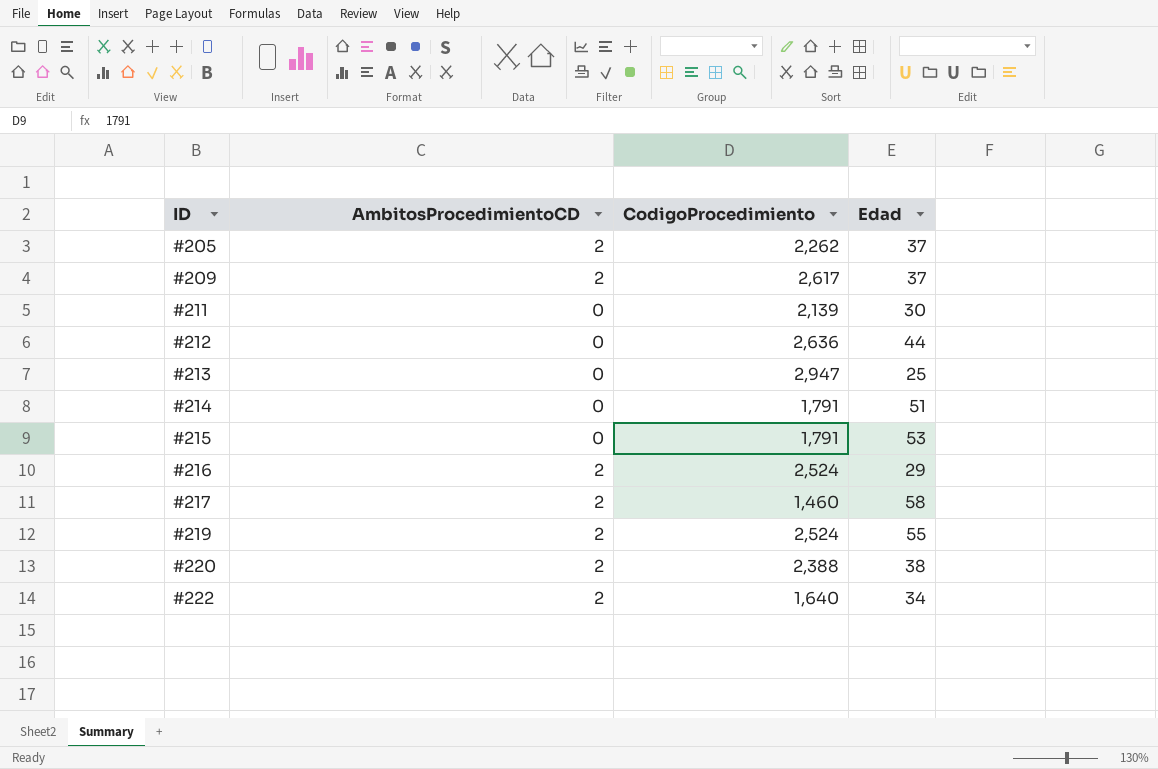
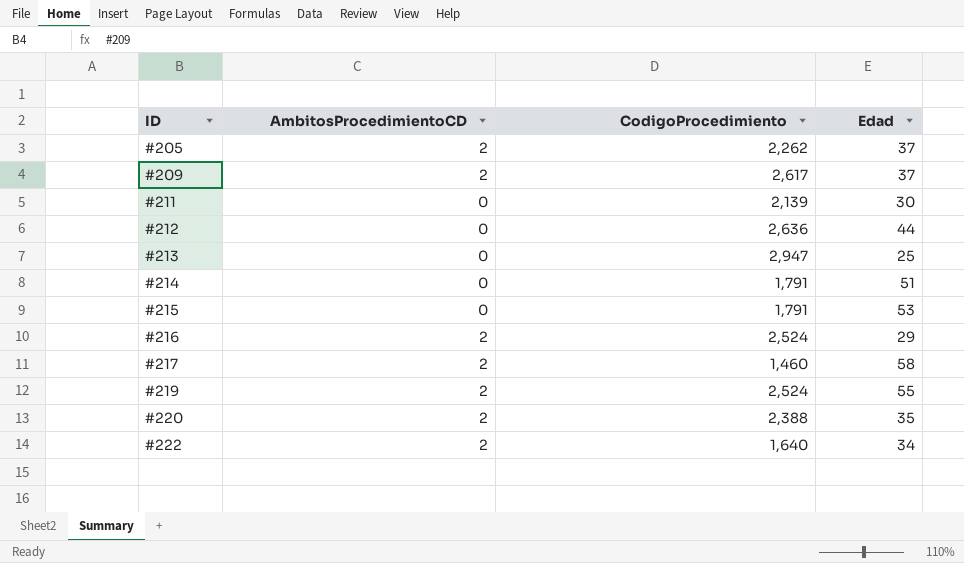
#220 | Edad: 38 -> 35

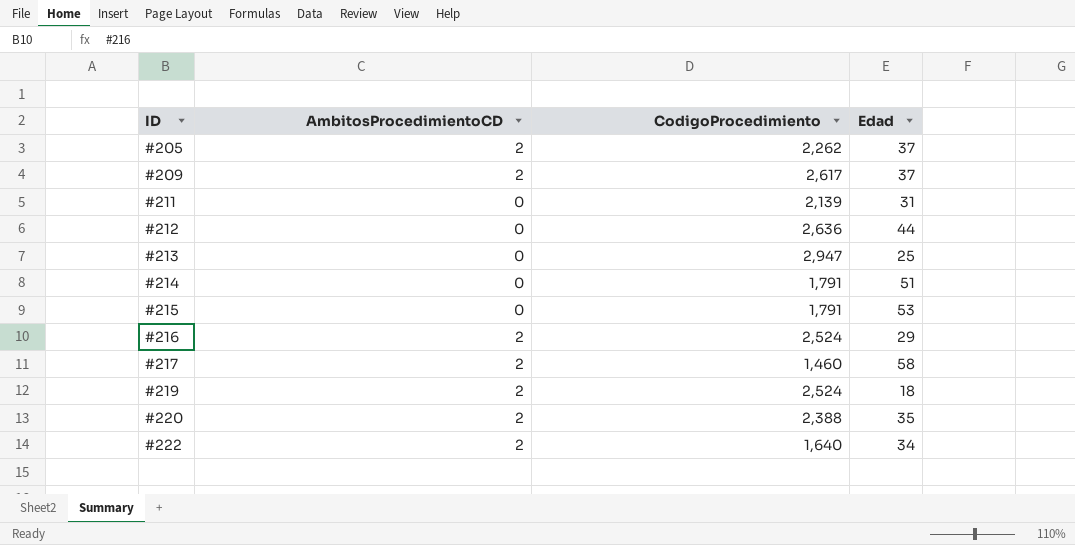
#211 | Edad: 30 -> 31
#219 | Edad: 55 -> 18

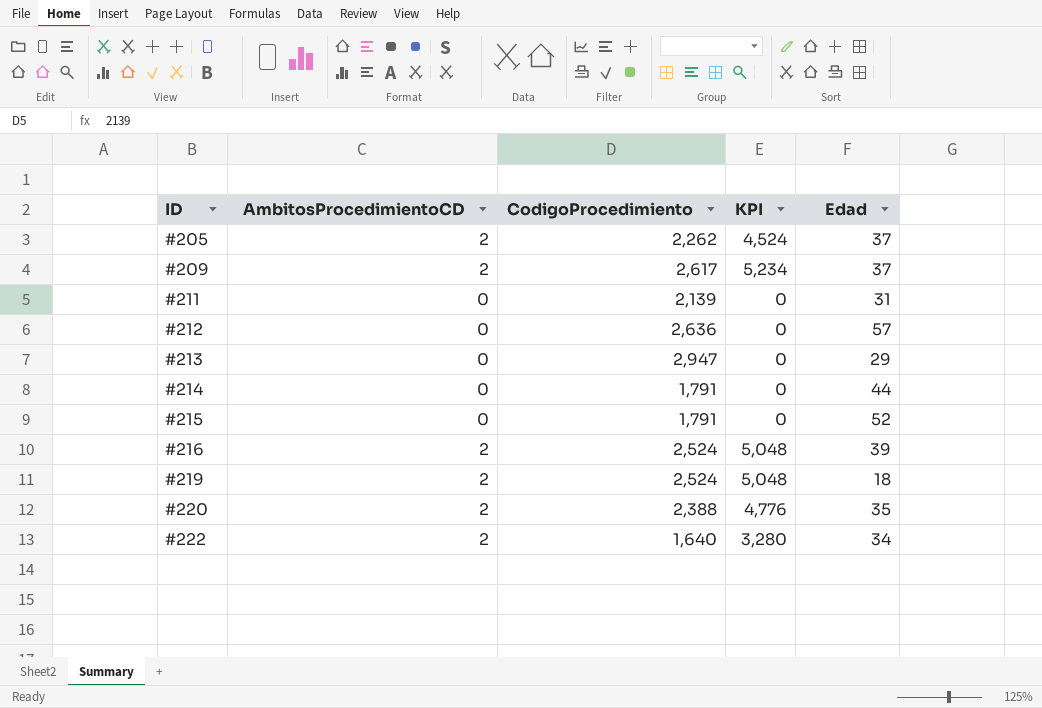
column KPI | formula: none -> [AmbitosProcedimientoCD] * [CodigoProcedimiento]
row #217: 2 | 1,460 | 58 -> none
#212 | Edad: 44 -> 57
#213 | Edad: 25 -> 29
#214 | Edad: 51 -> 44
#215 | Edad: 53 -> 52
#216 | Edad: 29 -> 39

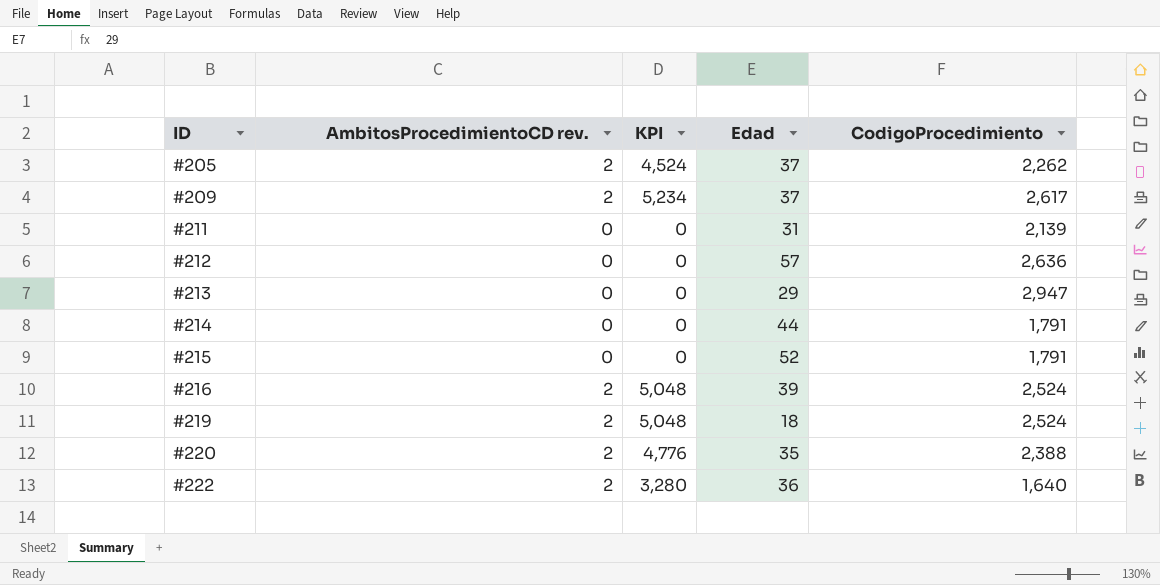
column name: AmbitosProcedimientoCD -> AmbitosProcedimientoCD rev.
column CodigoProcedimiento | position: 3 -> 5
#222 | Edad: 34 -> 36

